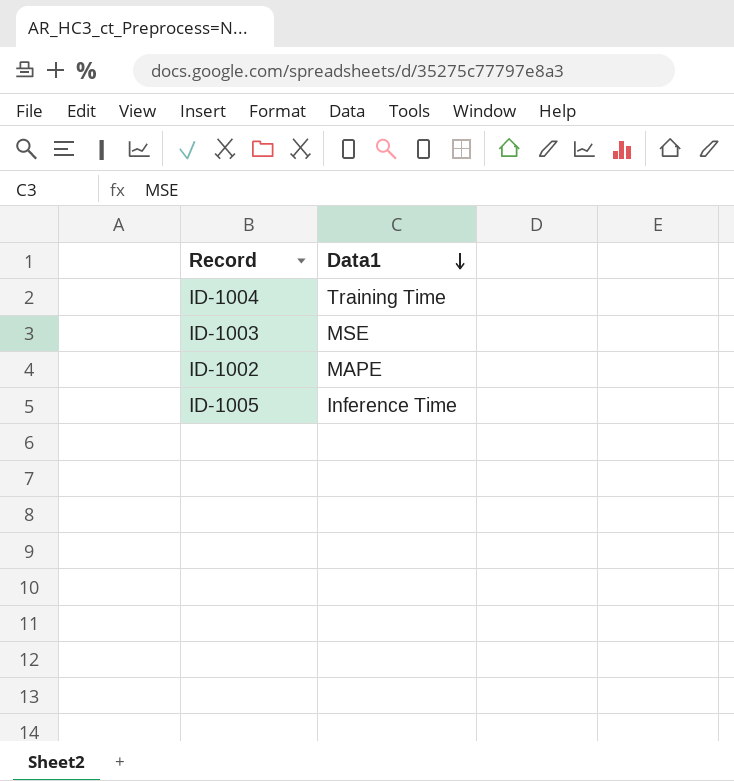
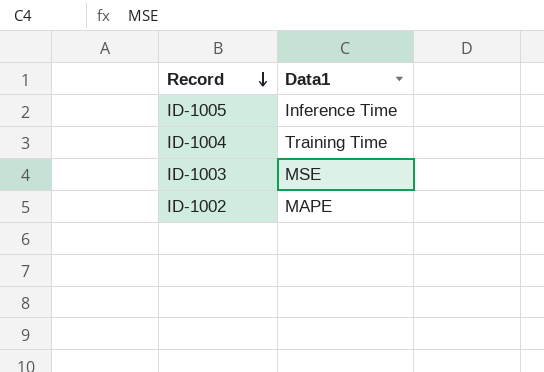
row order: Data1 descending -> Record descending

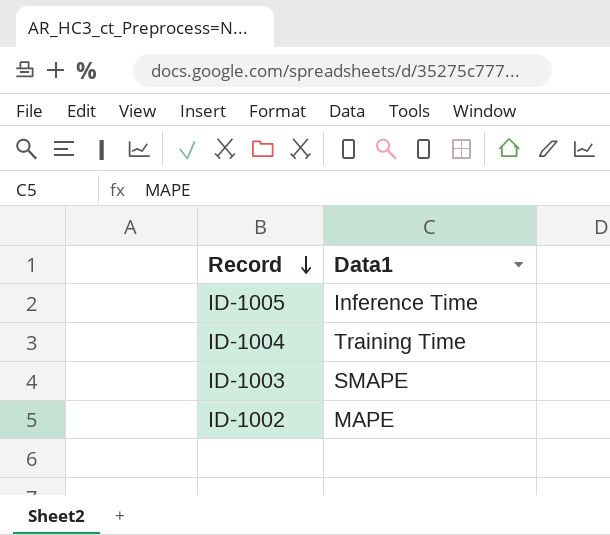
ID-1003 | Data1: MSE -> SMAPE

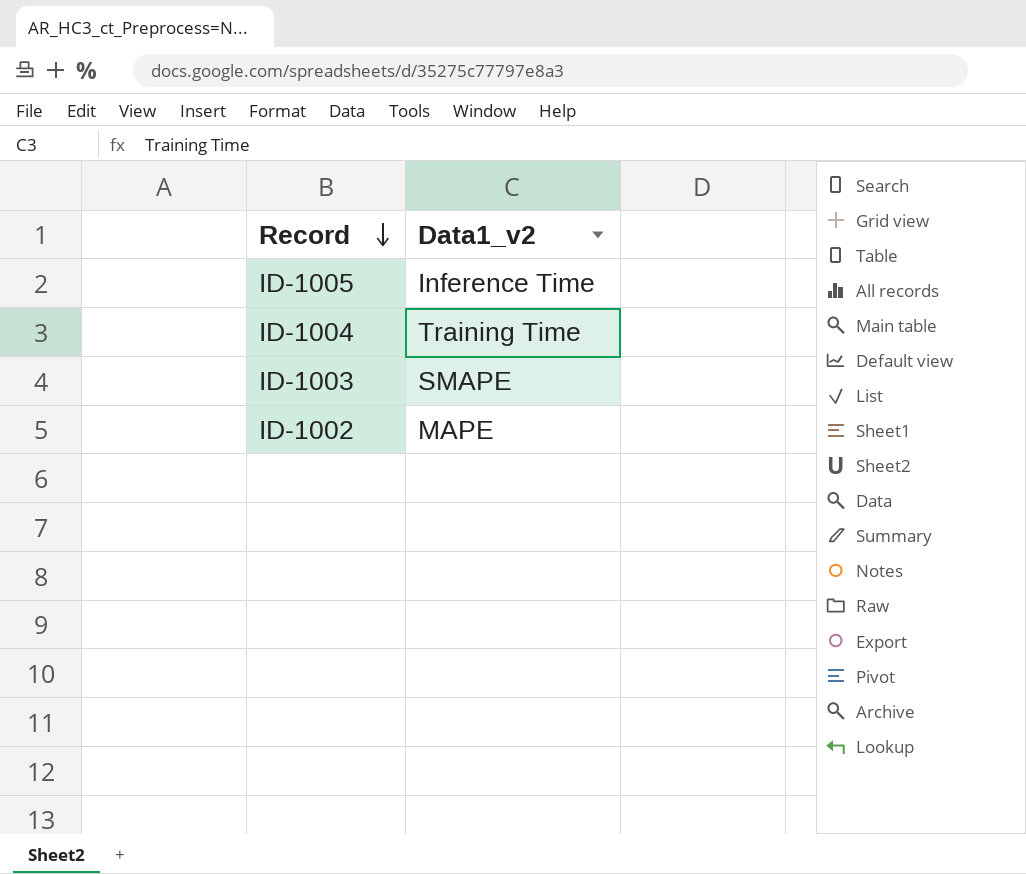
column name: Data1 -> Data1_v2

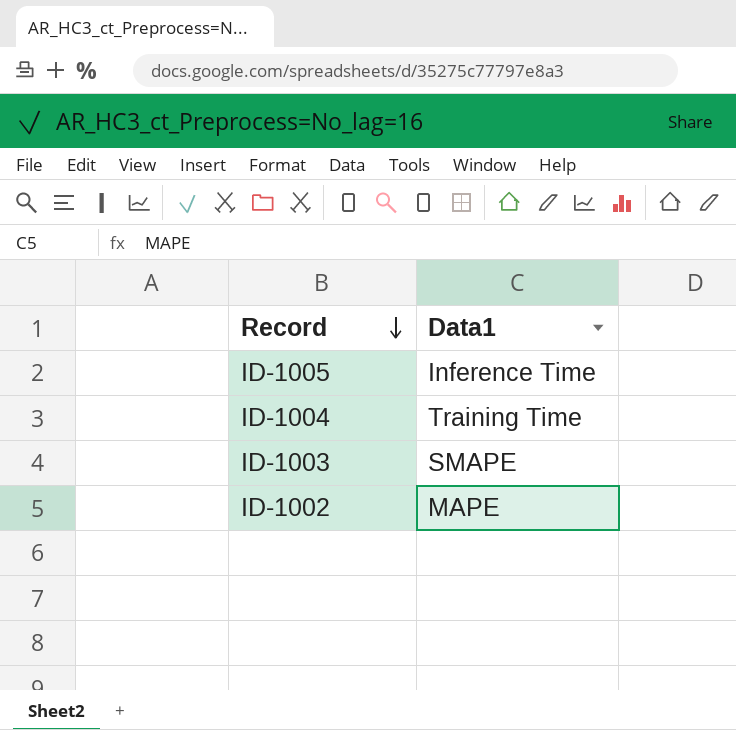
column name: Data1_v2 -> Data1

